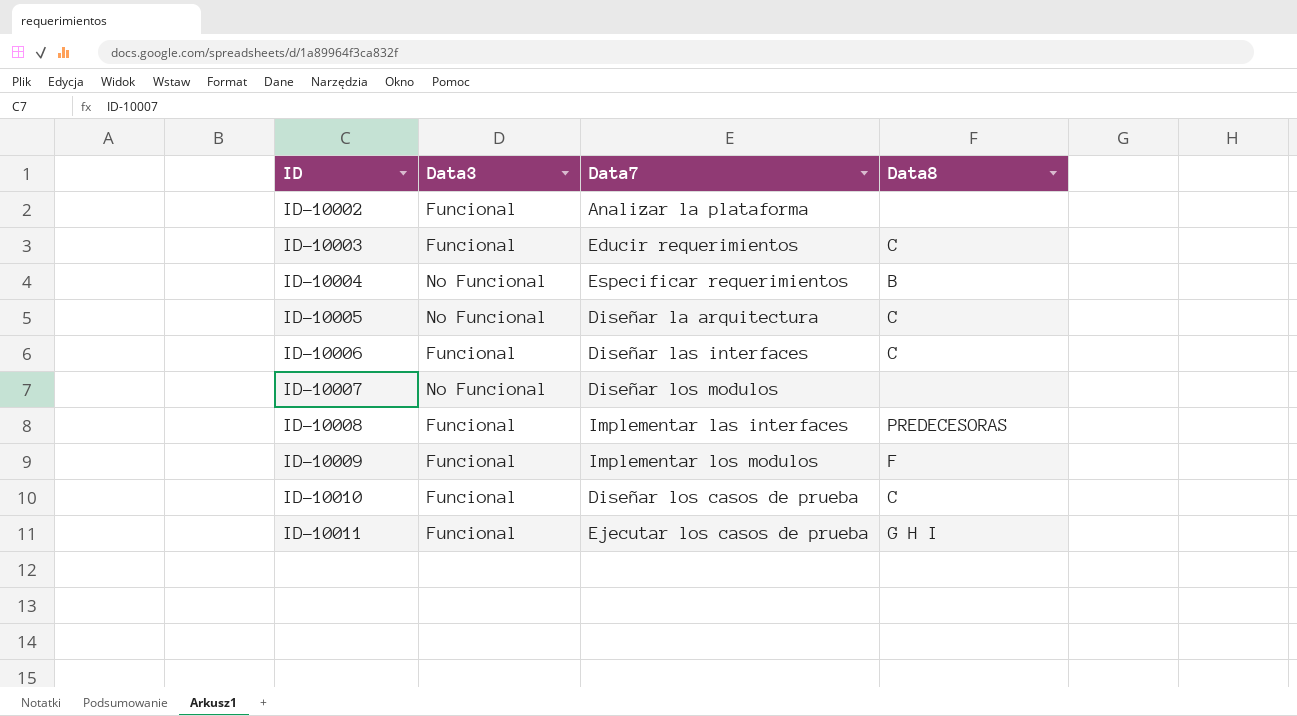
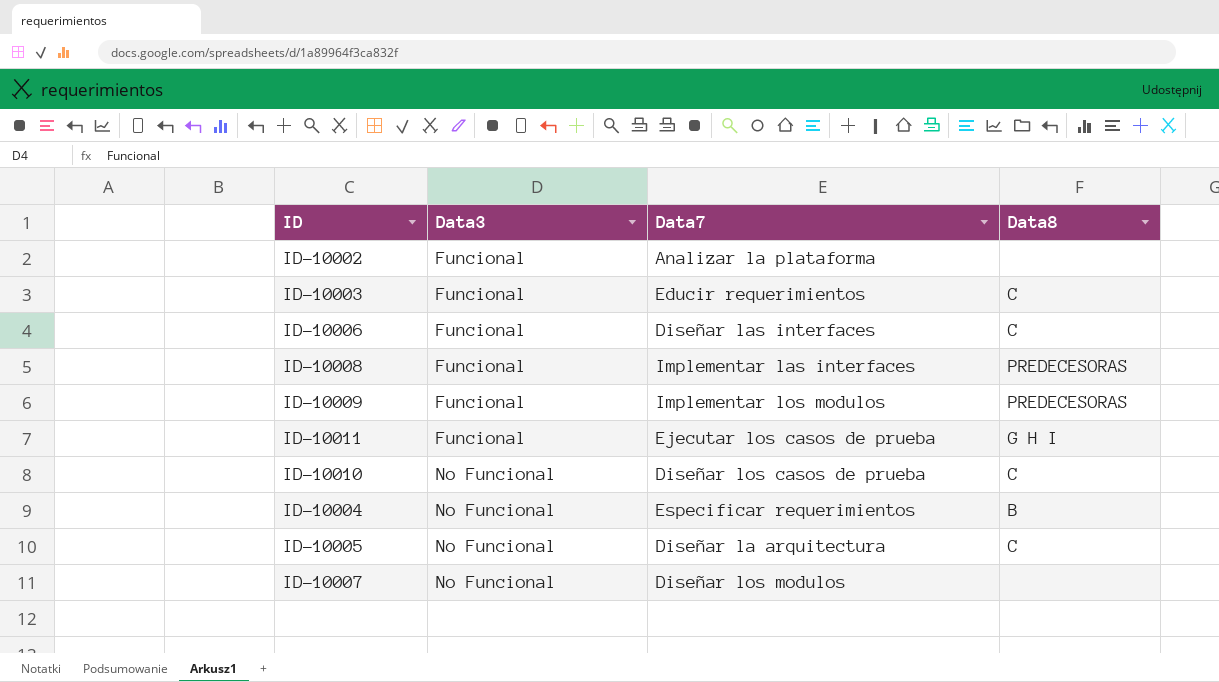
row order: ID ascending -> Data3 ascending
ID-10009 | Data8: F -> PREDECESORAS
ID-10010 | Data3: Funcional -> No Funcional

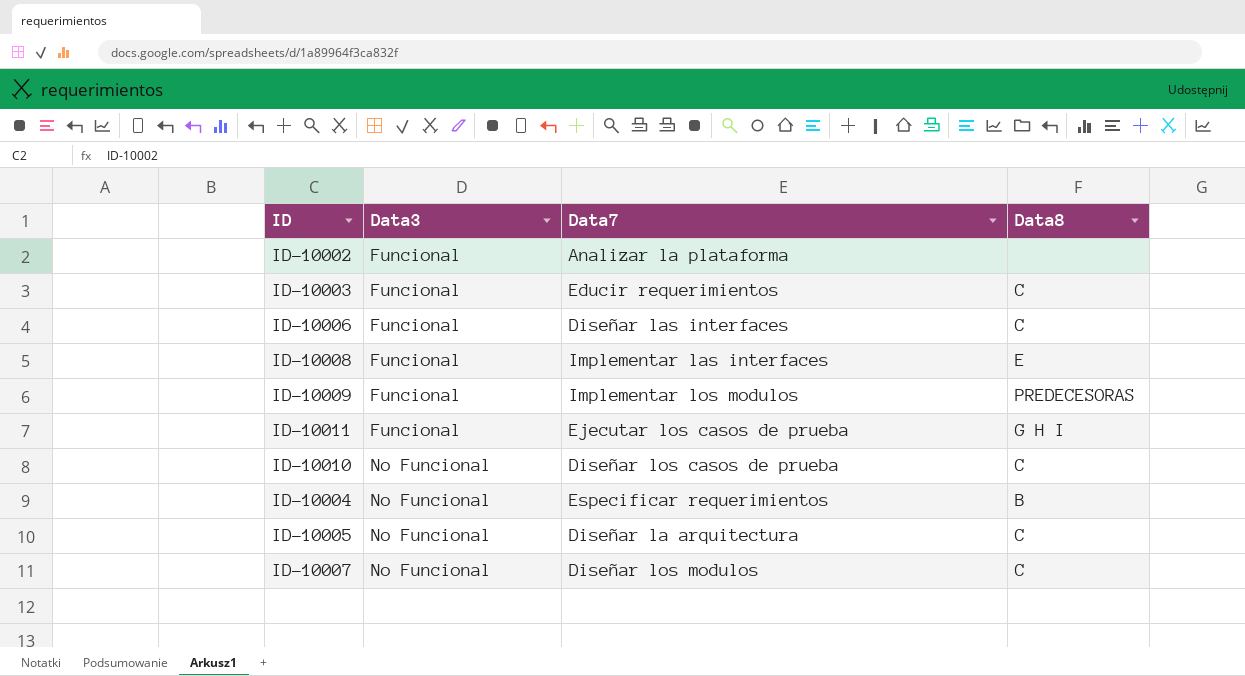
ID-10008 | Data8: PREDECESORAS -> E
ID-10007 | Data8: none -> C

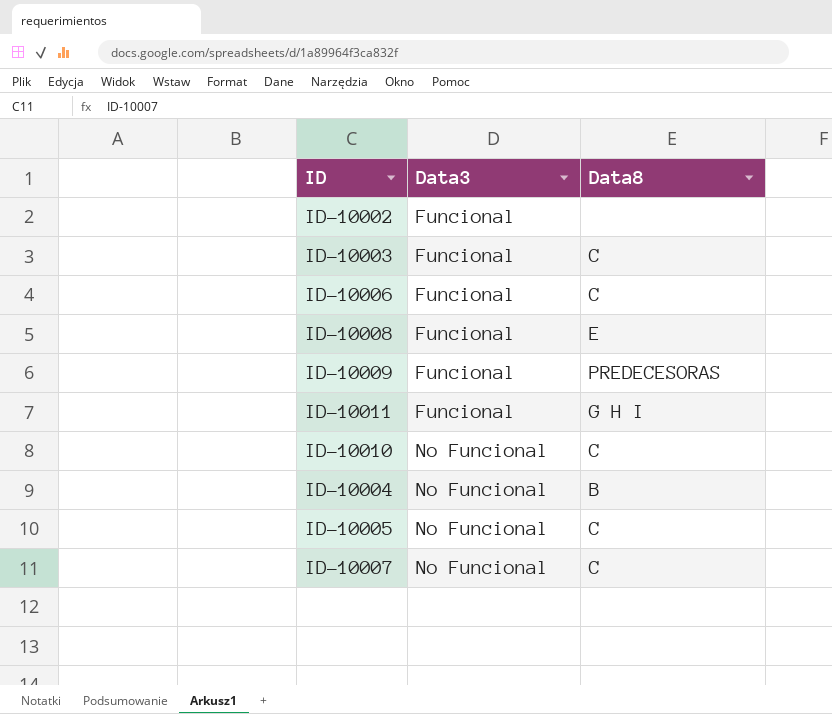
column Data7 | position: 3 -> none

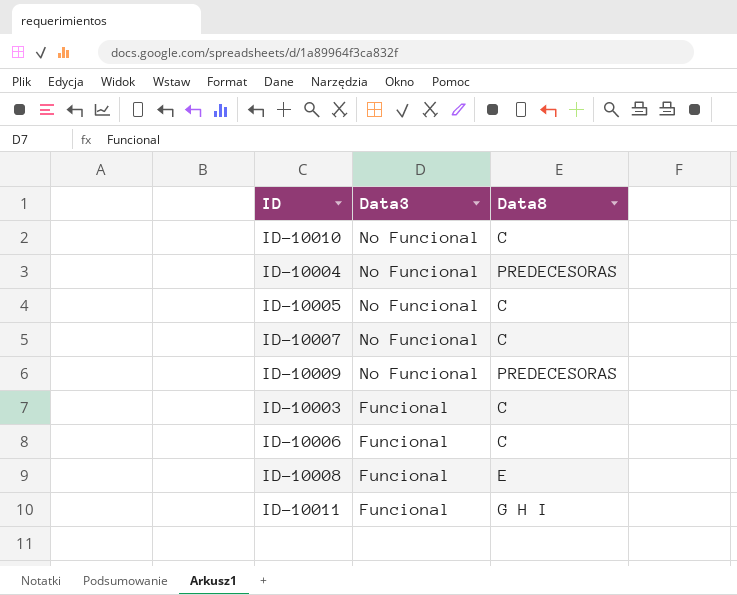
row order: Data3 ascending -> Data3 descending
row ID-10002: Funcional | none -> none
ID-10004 | Data8: B -> PREDECESORAS
ID-10009 | Data3: Funcional -> No Funcional

